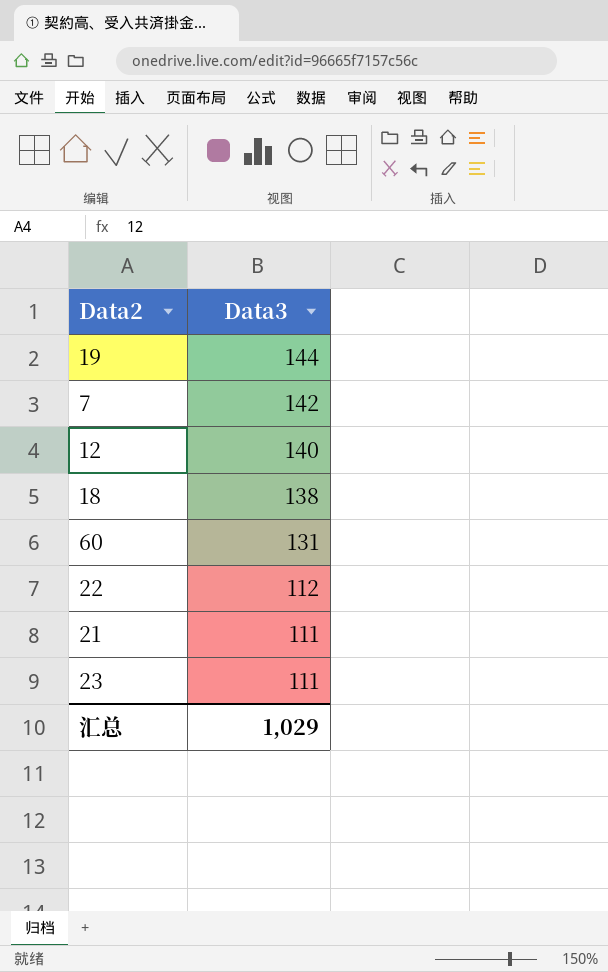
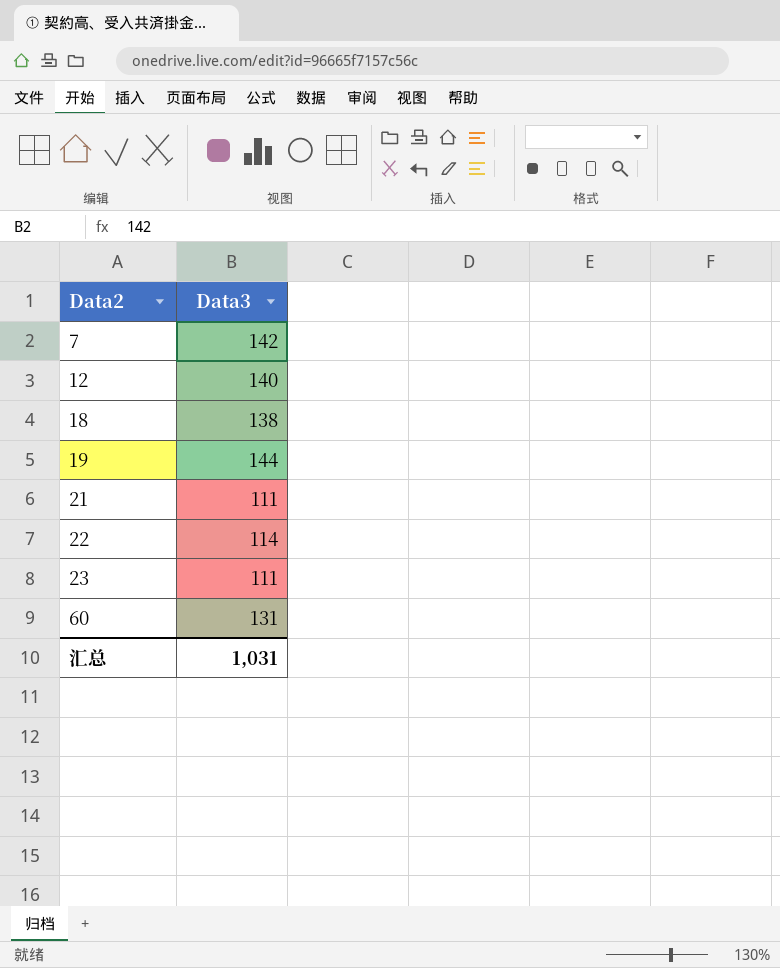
row order: Data3 descending -> Data2 ascending
22 | Data3: 112 -> 114
汇总 | Data3: 1,029 -> 1,031

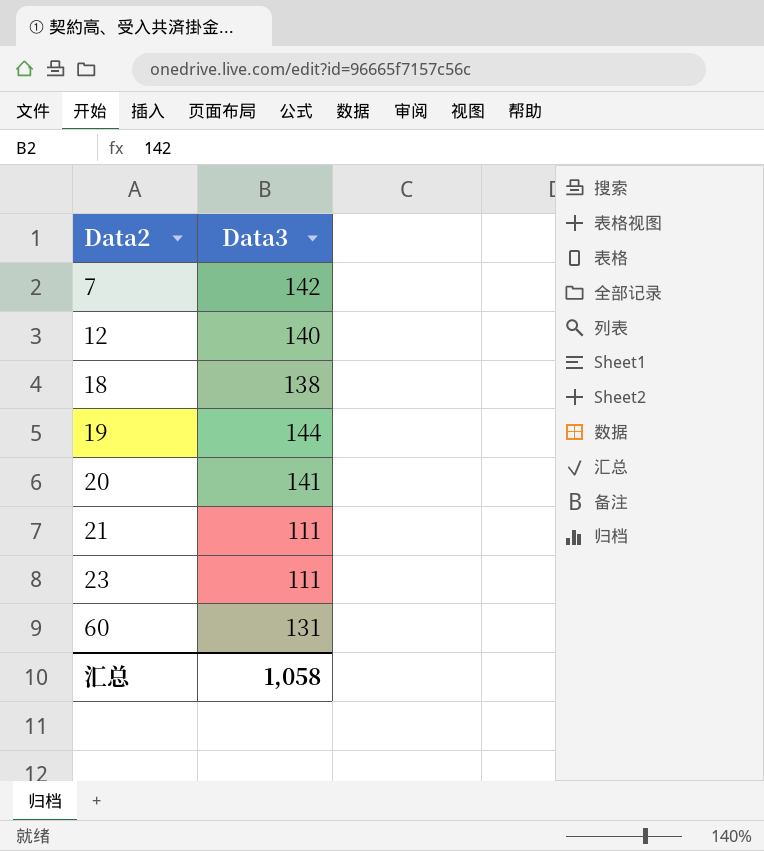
row 22: 114 -> none
row 20: none -> 141
汇总 | Data3: 1,031 -> 1,058

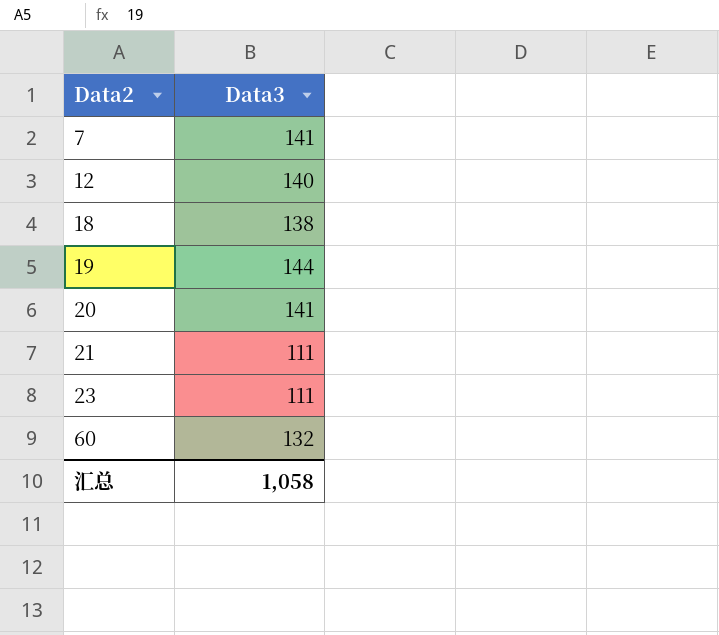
7 | Data3: 142 -> 141
60 | Data3: 131 -> 132

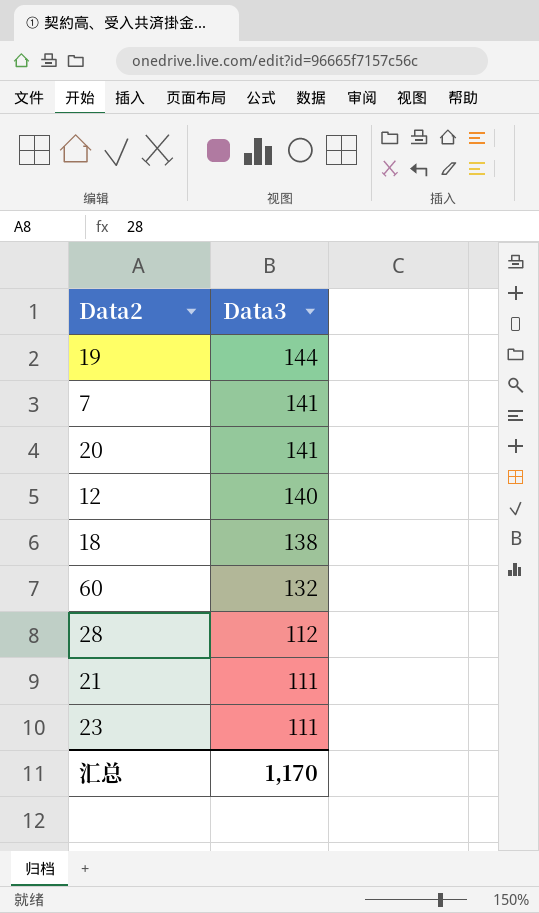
row order: Data2 ascending -> Data3 descending
row 28: none -> 112
汇总 | Data3: 1,058 -> 1,170

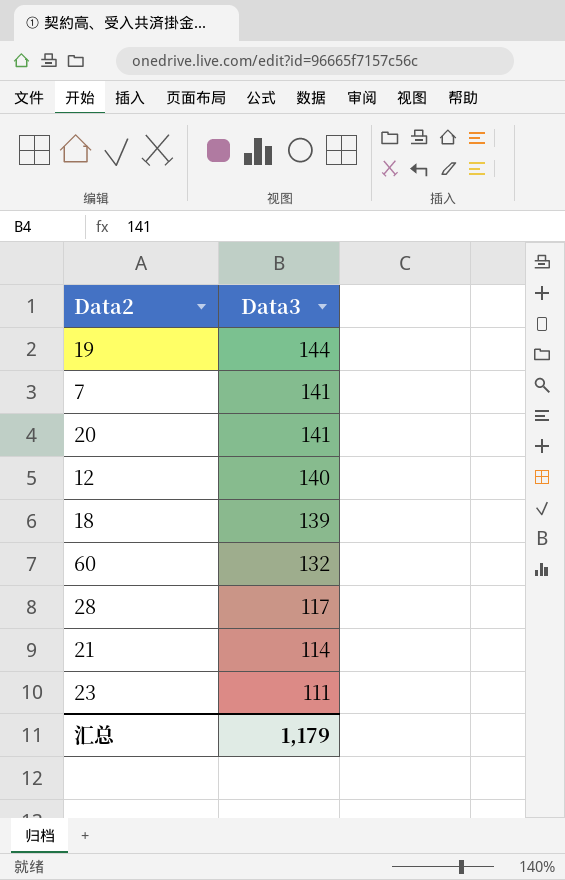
18 | Data3: 138 -> 139
28 | Data3: 112 -> 117
21 | Data3: 111 -> 114
汇总 | Data3: 1,170 -> 1,179

